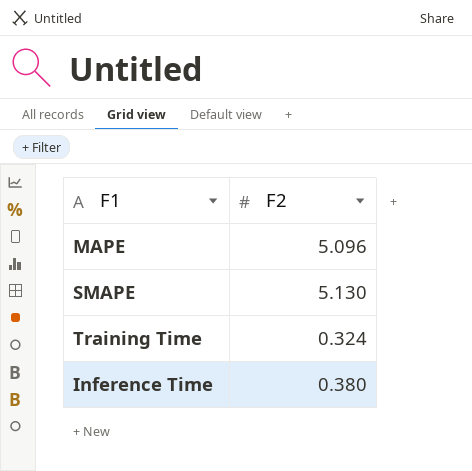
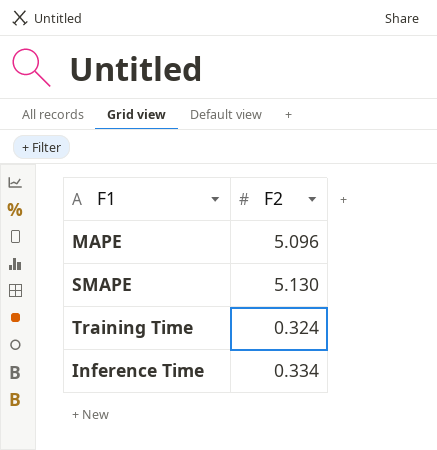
Inference Time | F2: 0.380 -> 0.334

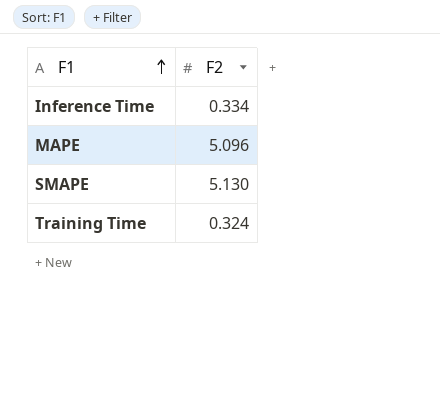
row order: none -> F1 ascending

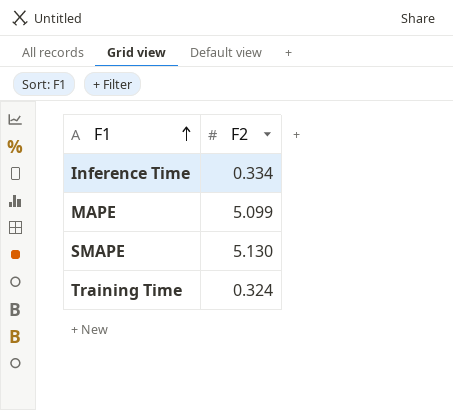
MAPE | F2: 5.096 -> 5.099

